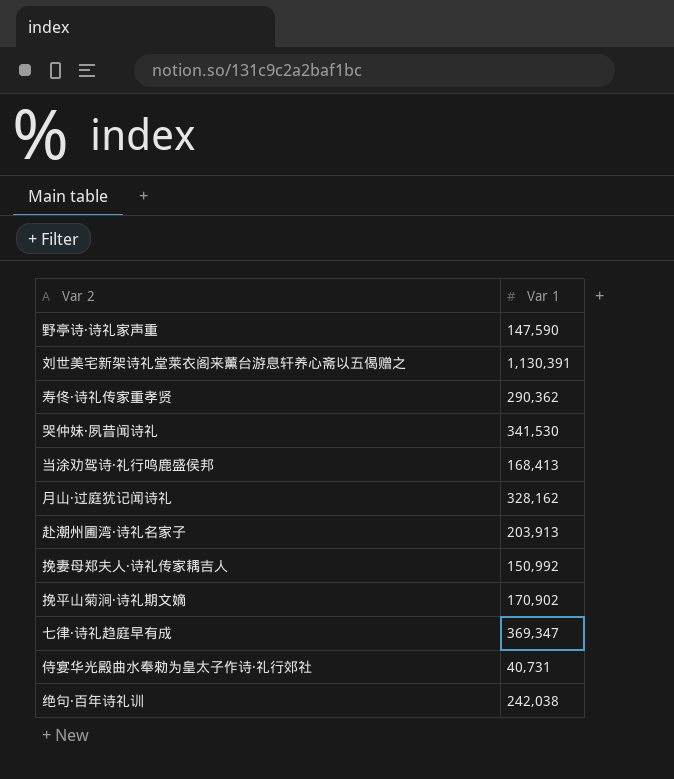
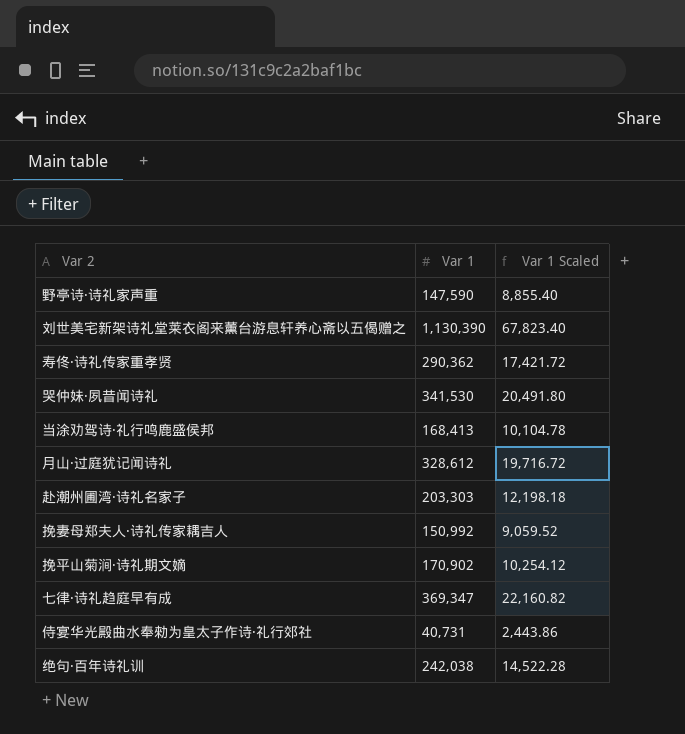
column Var 1 Scaled | formula: none -> [Var 1] * 0.06
刘世美宅新架诗礼堂莱衣阁来薰台游息轩养心斋以五偈赠之 | Var 1: 1,130,391 -> 1,130,390
月山·过庭犹记闻诗礼 | Var 1: 328,162 -> 328,612
赴潮州圃湾·诗礼名家子 | Var 1: 203,913 -> 203,303

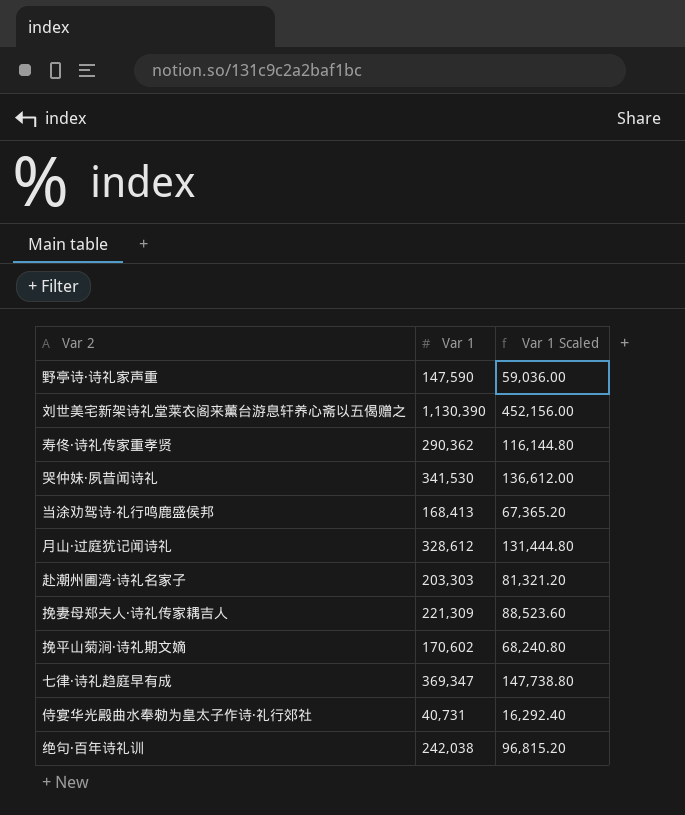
column Var 1 Scaled | formula: [Var 1] * 0.06 -> [Var 1] * 0.4
挽妻母郑夫人·诗礼传家耦吉人 | Var 1: 150,992 -> 221,309
挽平山菊涧·诗礼期文嫡 | Var 1: 170,902 -> 170,602

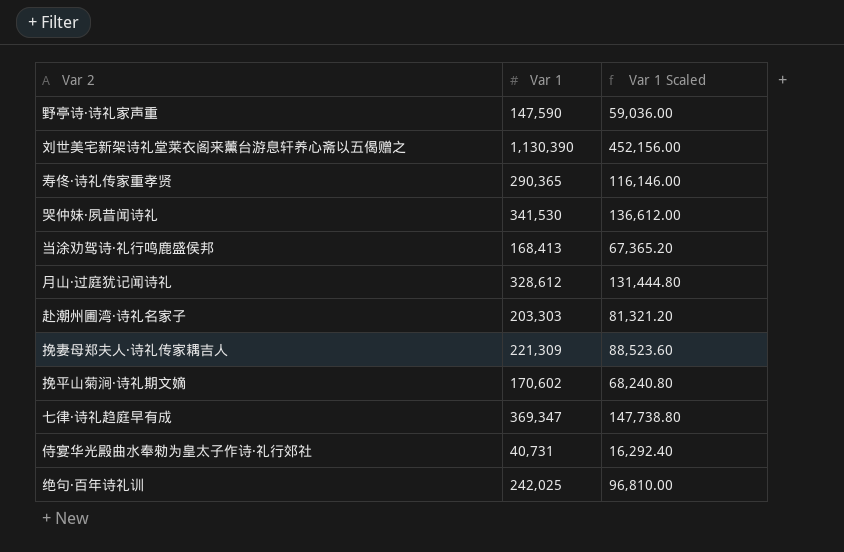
寿佟·诗礼传家重孝贤 | Var 1: 290,362 -> 290,365
寿佟·诗礼传家重孝贤 | Var 1 Scaled: 116,144.80 -> 116,146.00
绝句·百年诗礼训 | Var 1: 242,038 -> 242,025
绝句·百年诗礼训 | Var 1 Scaled: 96,815.20 -> 96,810.00

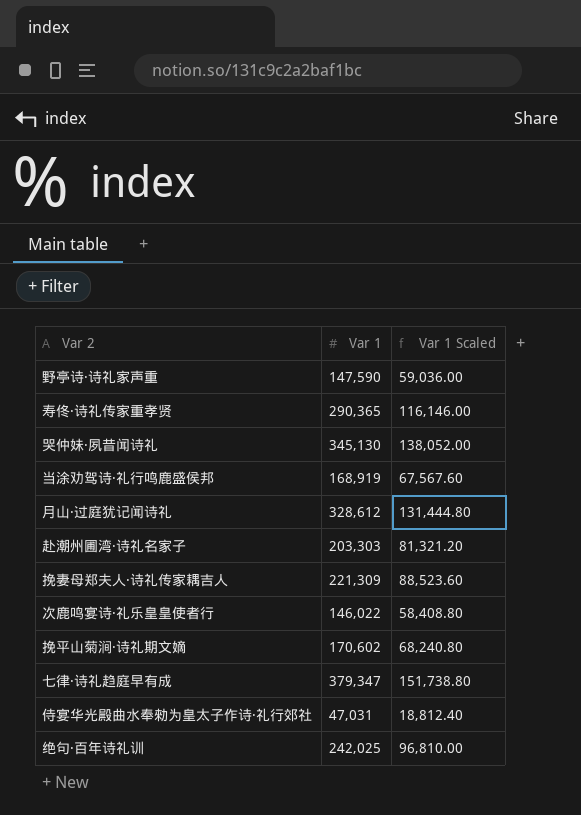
row 刘世美宅新架诗礼堂莱衣阁来薰台游息轩养心斋以五偈赠之: 1,130,390 | 452,156.00 -> none
哭仲妹·夙昔闻诗礼 | Var 1: 341,530 -> 345,130
哭仲妹·夙昔闻诗礼 | Var 1 Scaled: 136,612.00 -> 138,052.00
当涂劝驾诗·礼行鸣鹿盛侯邦 | Var 1: 168,413 -> 168,919
当涂劝驾诗·礼行鸣鹿盛侯邦 | Var 1 Scaled: 67,365.20 -> 67,567.60
row 次鹿鸣宴诗·礼乐皇皇使者行: none -> 146,022 | 58,408.80
七律·诗礼趋庭早有成 | Var 1: 369,347 -> 379,347
七律·诗礼趋庭早有成 | Var 1 Scaled: 147,738.80 -> 151,738.80
侍宴华光殿曲水奉勑为皇太子作诗·礼行郊社 | Var 1: 40,731 -> 47,031
侍宴华光殿曲水奉勑为皇太子作诗·礼行郊社 | Var 1 Scaled: 16,292.40 -> 18,812.40

